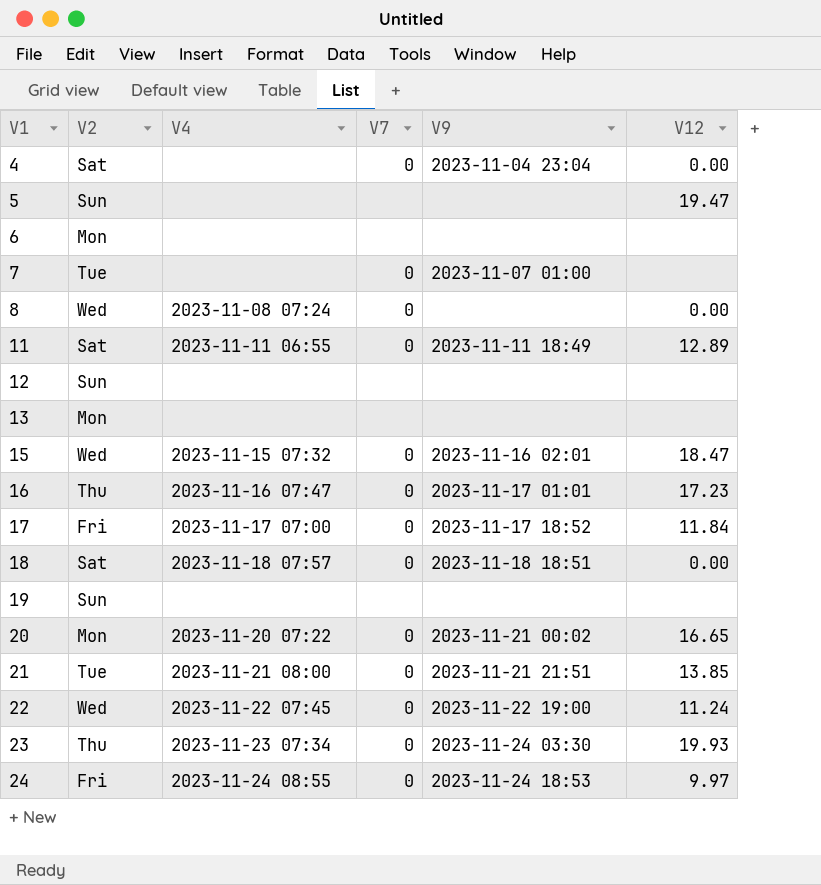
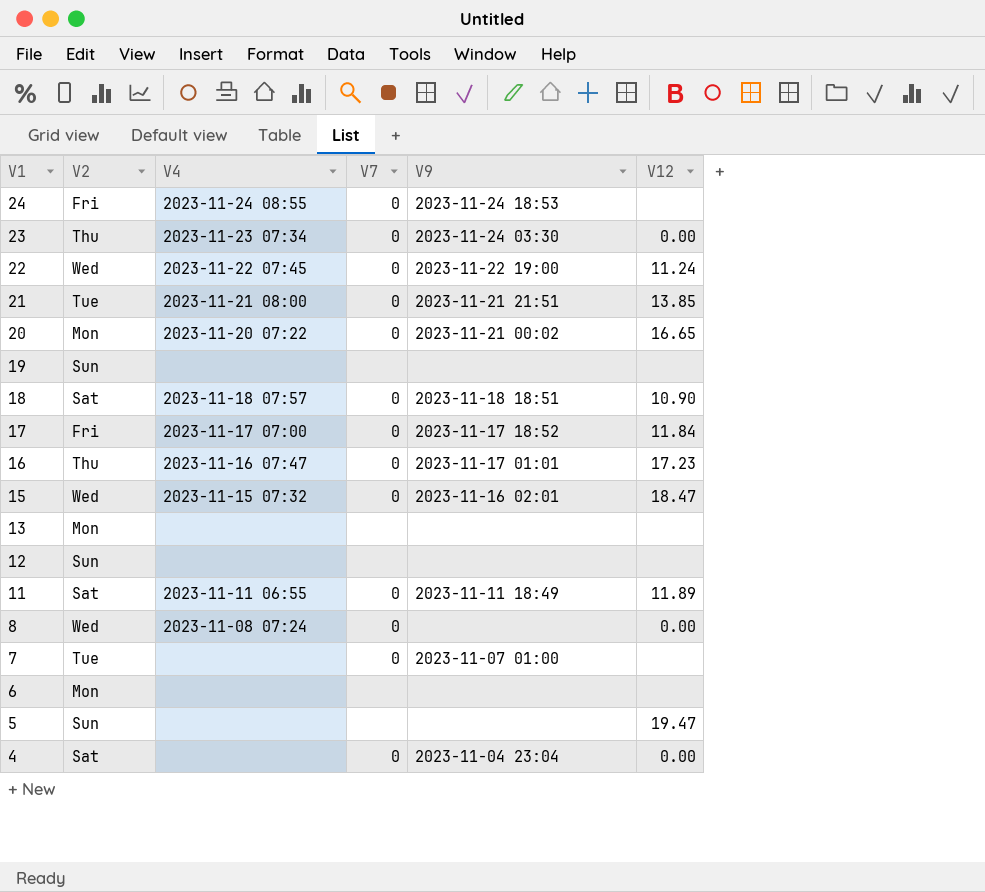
row order: V1 ascending -> V1 descending
24 | V12: 9.97 -> none
23 | V12: 19.93 -> 0.00
18 | V12: 0.00 -> 10.90
11 | V12: 12.89 -> 11.89

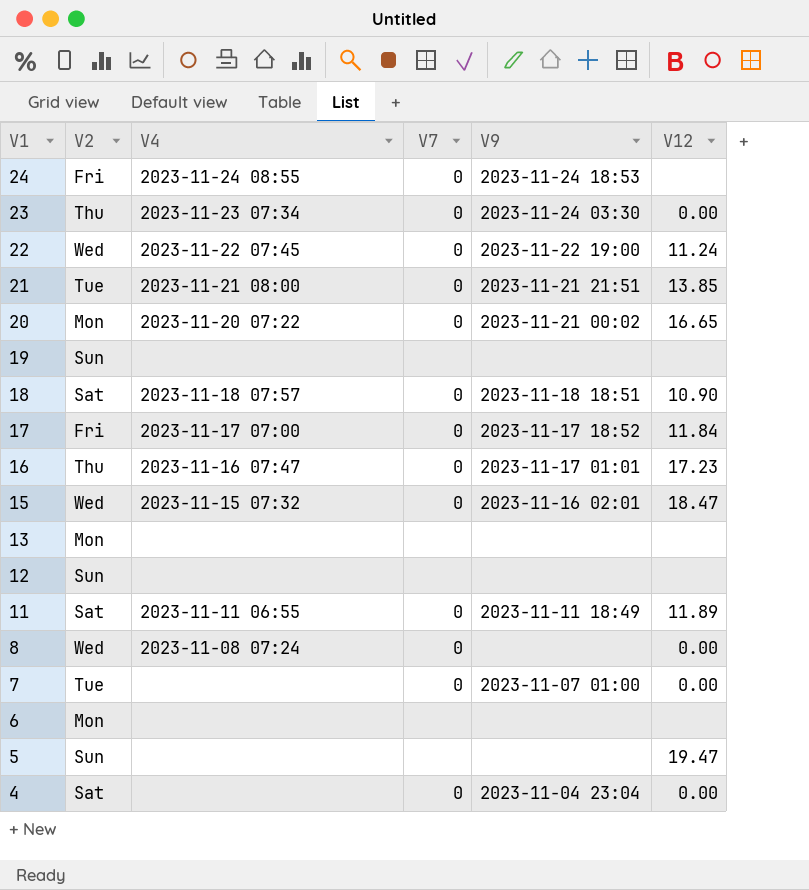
7 | V12: none -> 0.00

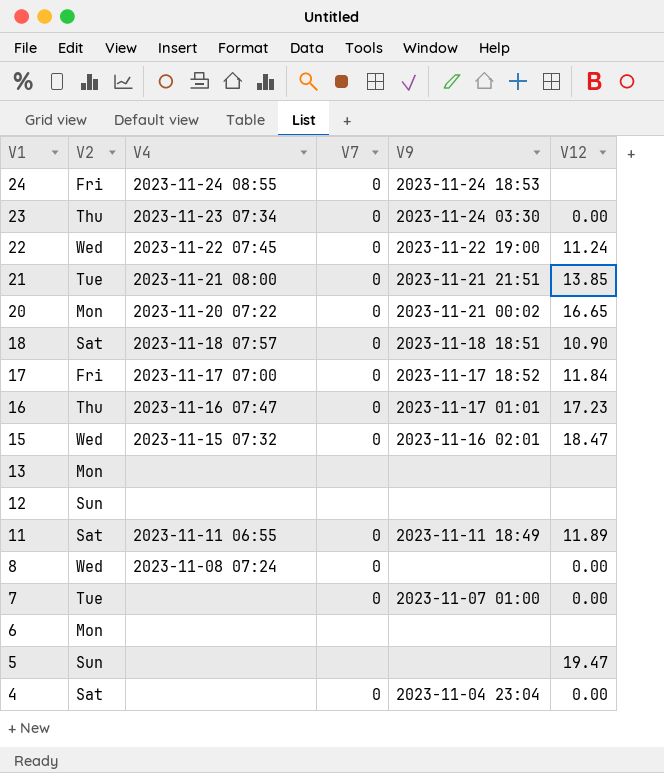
row 19: Sun | none | none | none | none -> none

